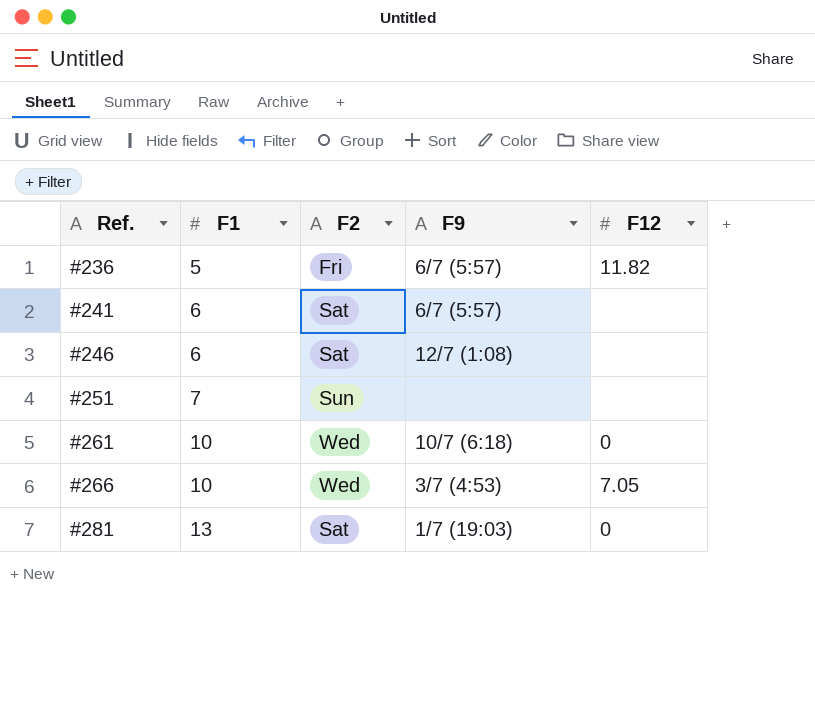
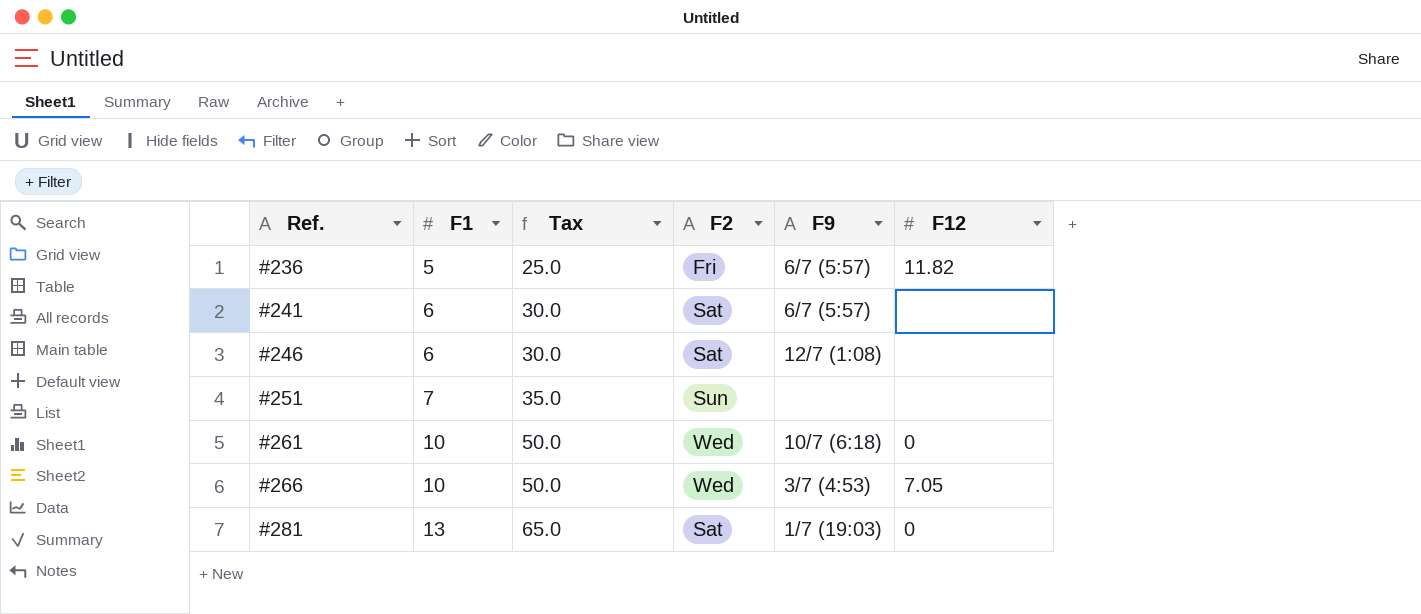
column Tax | formula: none -> [F1] * 5

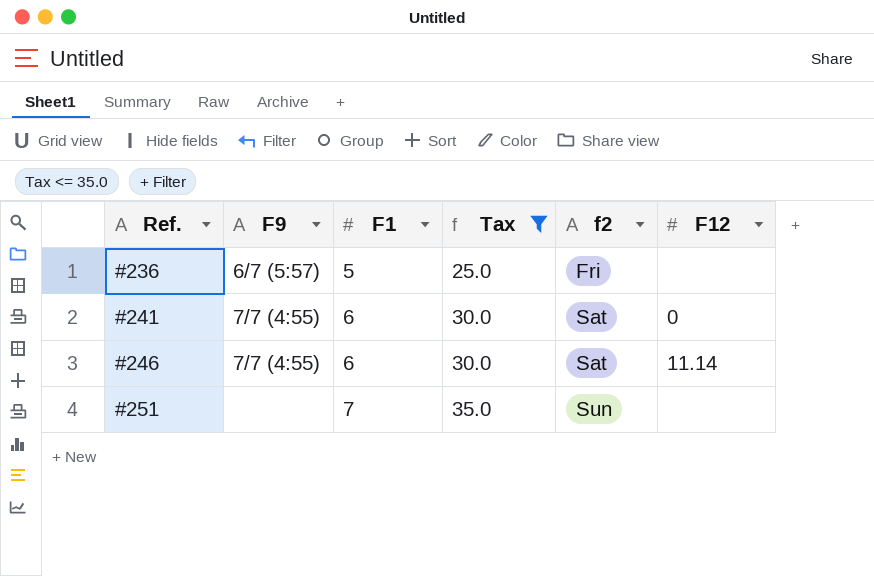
filter: none -> Tax <= 35.0
column F9 | position: 5 -> 2
column name: F2 -> f2
#236 | F12: 11.82 -> none
#241 | F9: 6/7 (5:57) -> 7/7 (4:55)
#241 | F12: none -> 0
#246 | F9: 12/7 (1:08) -> 7/7 (4:55)
#246 | F12: none -> 11.14

